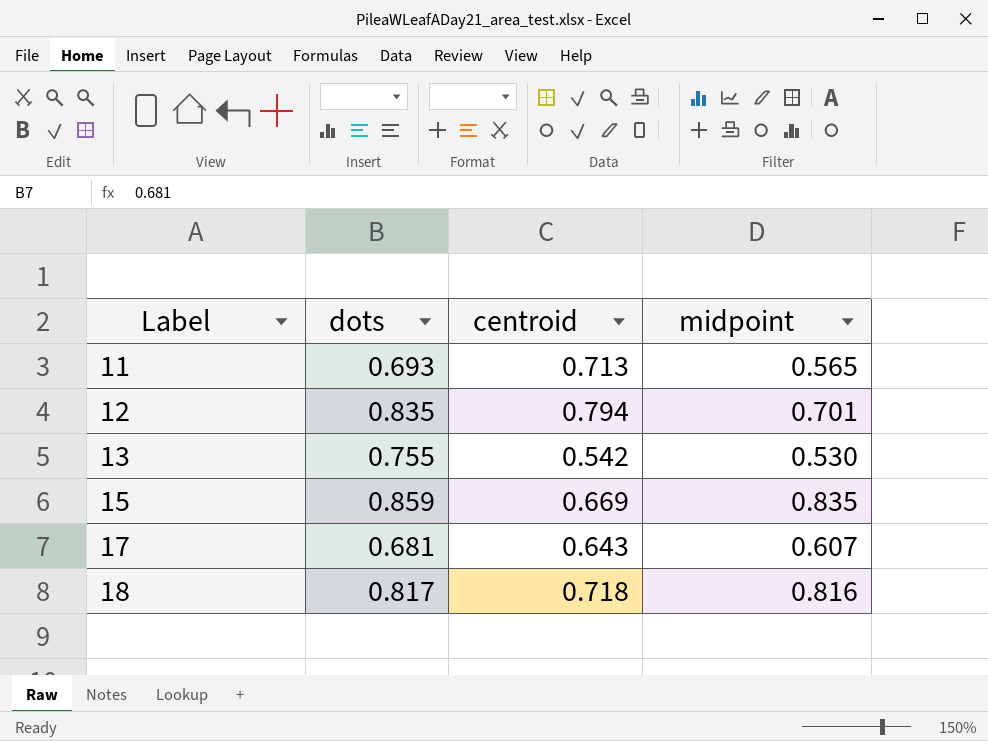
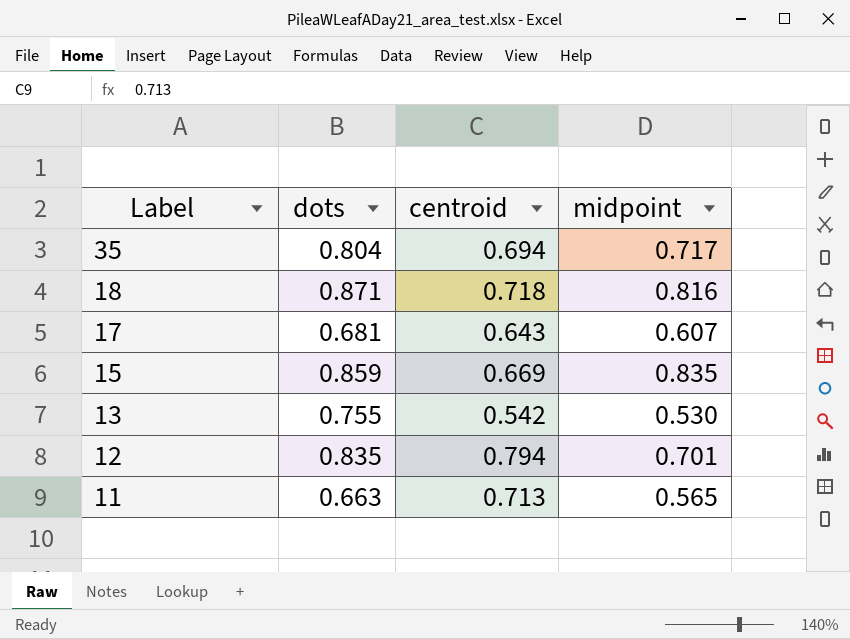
row order: Label ascending -> Label descending
row 35: none -> 0.804 | 0.694 | 0.717
18 | dots: 0.817 -> 0.871
11 | dots: 0.693 -> 0.663

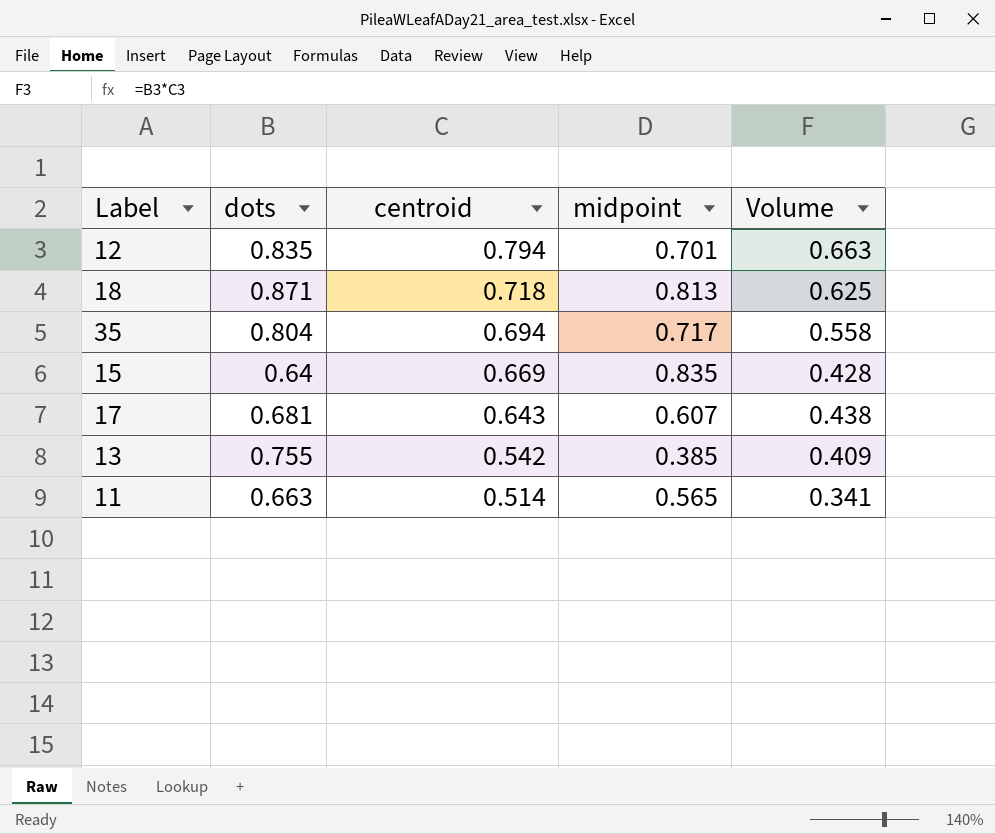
row order: Label descending -> centroid descending
column Volume | formula: none -> [dots] * [centroid]
18 | midpoint: 0.816 -> 0.813
15 | dots: 0.859 -> 0.64
13 | midpoint: 0.530 -> 0.385
11 | centroid: 0.713 -> 0.514

